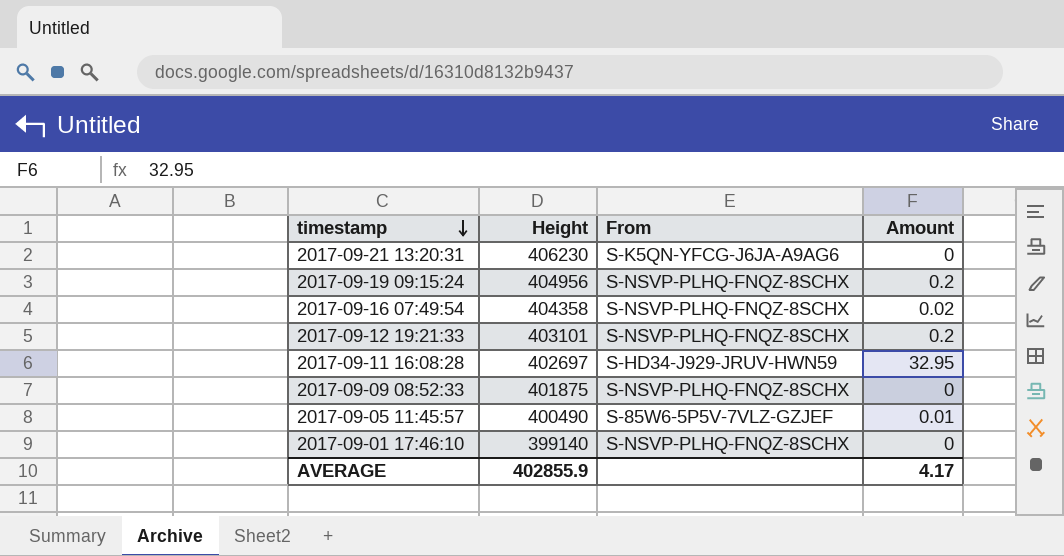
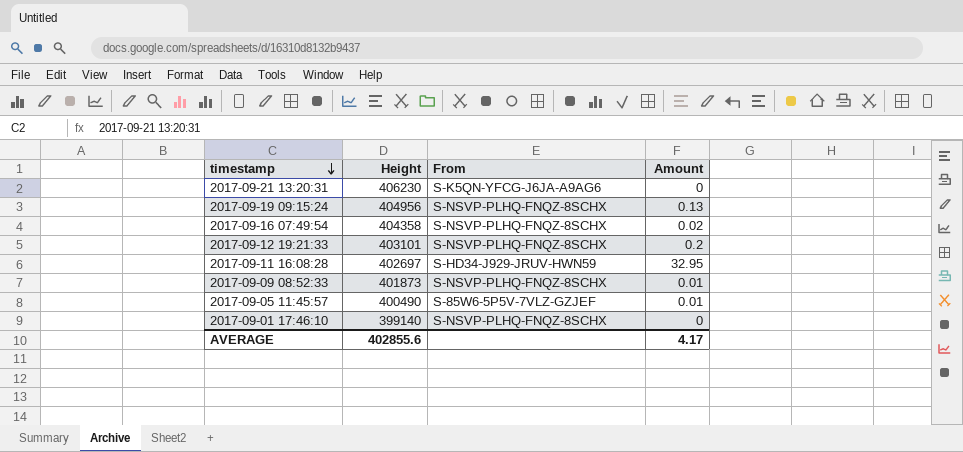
2017-09-19 09:15:24 | Amount: 0.2 -> 0.13
2017-09-09 08:52:33 | Height: 401875 -> 401873
2017-09-09 08:52:33 | Amount: 0 -> 0.01
AVERAGE | Height: 402855.9 -> 402855.6

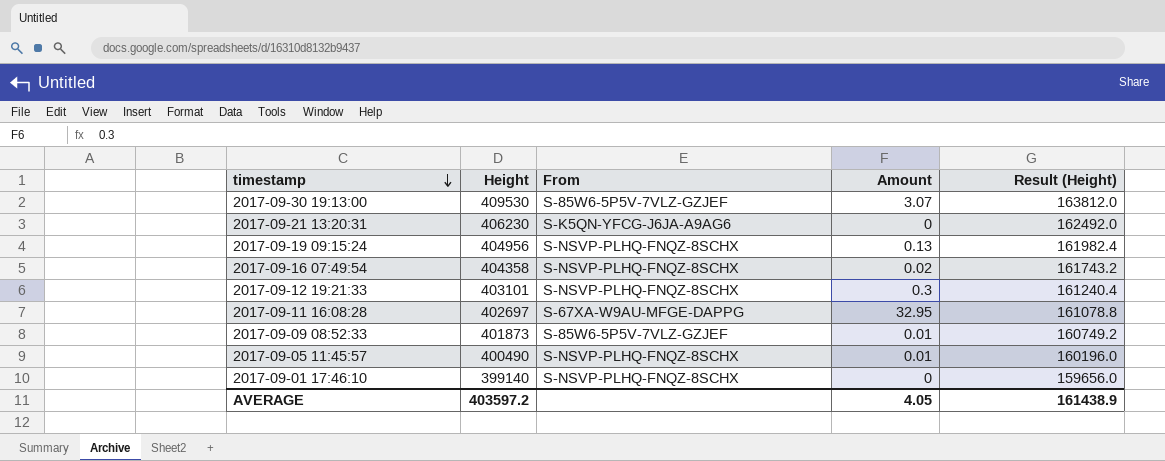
column Result (Height) | formula: none -> [Height] * 0.4
row 2017-09-30 19:13:00: none -> 409530 | S-85W6-5P5V-7VLZ-GZJEF | 3.07 | 163812.0
2017-09-12 19:21:33 | Amount: 0.2 -> 0.3
2017-09-11 16:08:28 | From: S-HD34-J929-JRUV-HWN59 -> S-67XA-W9AU-MFGE-DAPPG
2017-09-09 08:52:33 | From: S-NSVP-PLHQ-FNQZ-8SCHX -> S-85W6-5P5V-7VLZ-GZJEF
2017-09-05 11:45:57 | From: S-85W6-5P5V-7VLZ-GZJEF -> S-NSVP-PLHQ-FNQZ-8SCHX
AVERAGE | Height: 402855.6 -> 403597.2
AVERAGE | Amount: 4.17 -> 4.05

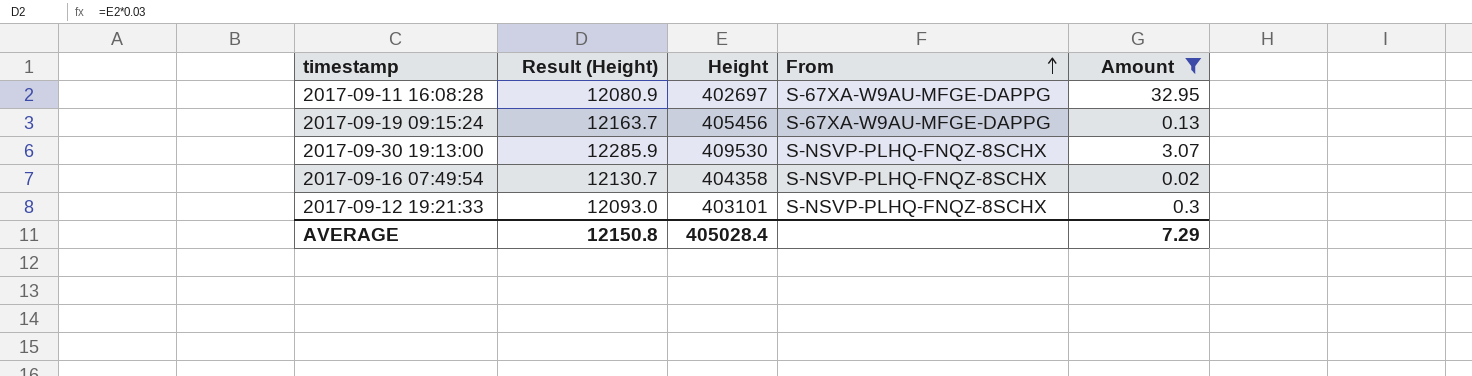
filter: none -> Amount >= 0.02
row order: timestamp descending -> From ascending
column Result (Height) | formula: [Height] * 0.4 -> [Height] * 0.03
column Result (Height) | position: 5 -> 2
2017-09-19 09:15:24 | Height: 404956 -> 405456
2017-09-19 09:15:24 | From: S-NSVP-PLHQ-FNQZ-8SCHX -> S-67XA-W9AU-MFGE-DAPPG
2017-09-30 19:13:00 | From: S-85W6-5P5V-7VLZ-GZJEF -> S-NSVP-PLHQ-FNQZ-8SCHX
AVERAGE | Result (Height): 161438.9 -> 12150.8
AVERAGE | Height: 403597.2 -> 405028.4
AVERAGE | Amount: 4.05 -> 7.29

